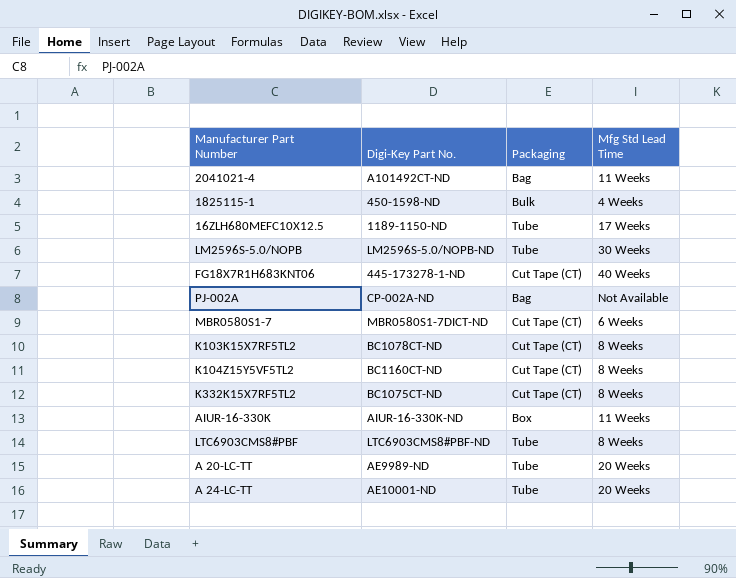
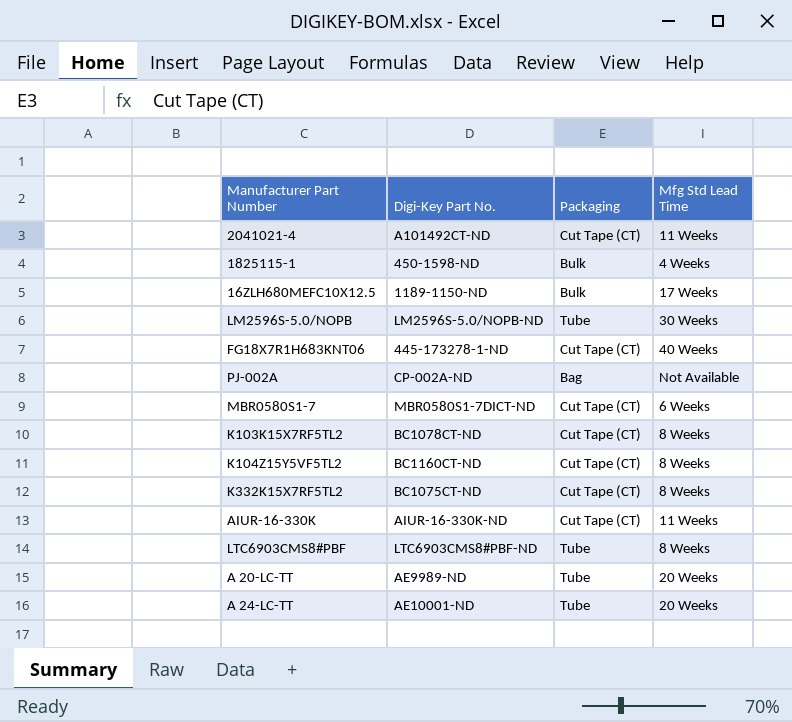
2041021-4 | Packaging: Bag -> Cut Tape (CT)
16ZLH680MEFC10X12.5 | Packaging: Tube -> Bulk
AIUR-16-330K | Packaging: Box -> Cut Tape (CT)

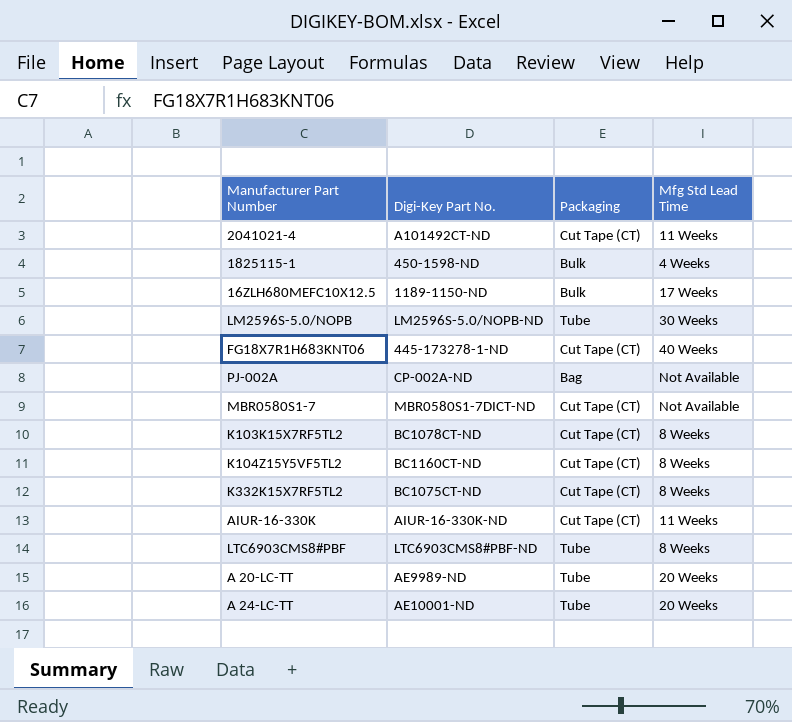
MBR0580S1-7 | Mfg Std Lead Time: 6 Weeks -> Not Available

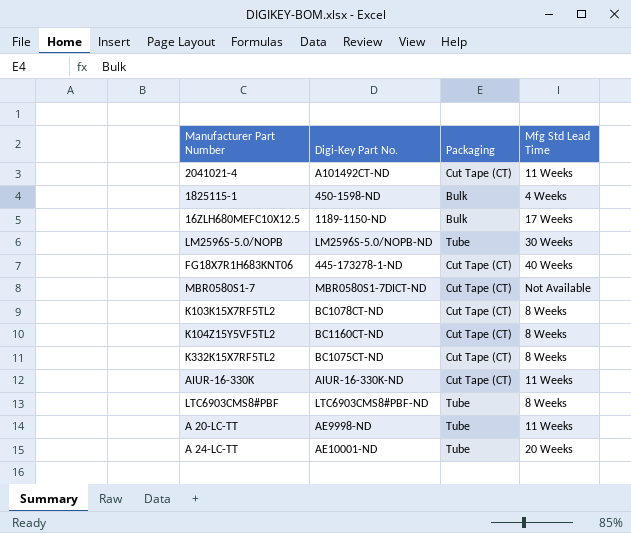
row PJ-002A: CP-002A-ND | Bag | Not Available -> none
A 20-LC-TT | Digi-Key Part No.: AE9989-ND -> AE9998-ND
A 20-LC-TT | Mfg Std Lead Time: 20 Weeks -> 11 Weeks

